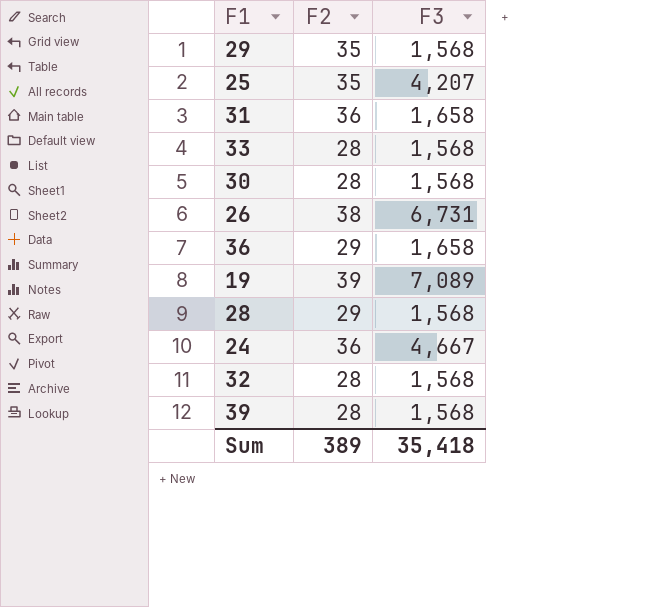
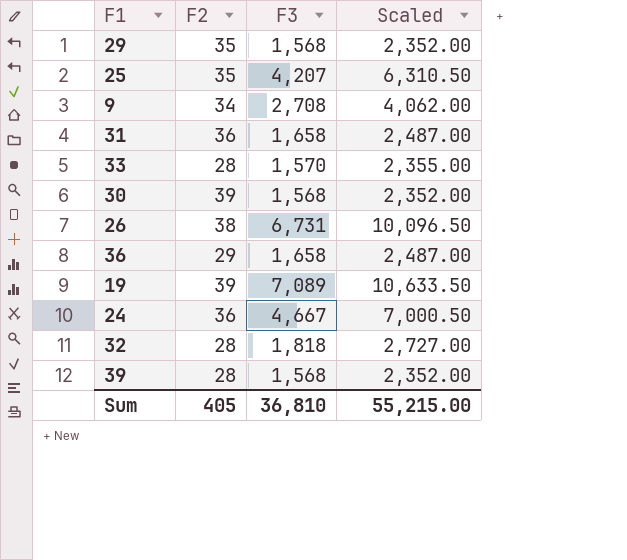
column Scaled | formula: none -> [F3] * 1.5
row 28: 29 | 1,568 -> none
row 9: none -> 34 | 2,708 | 4,062.00
33 | F3: 1,568 -> 1,570
30 | F2: 28 -> 39
32 | F3: 1,568 -> 1,818
Sum | F2: 389 -> 405
Sum | F3: 35,418 -> 36,810

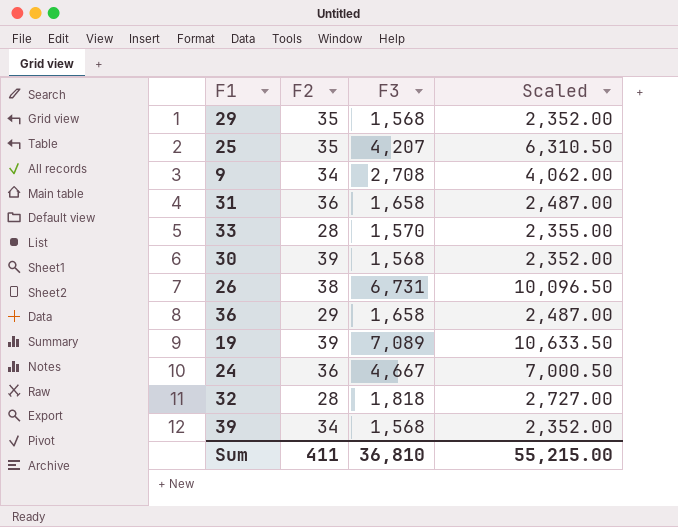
39 | F2: 28 -> 34
Sum | F2: 405 -> 411

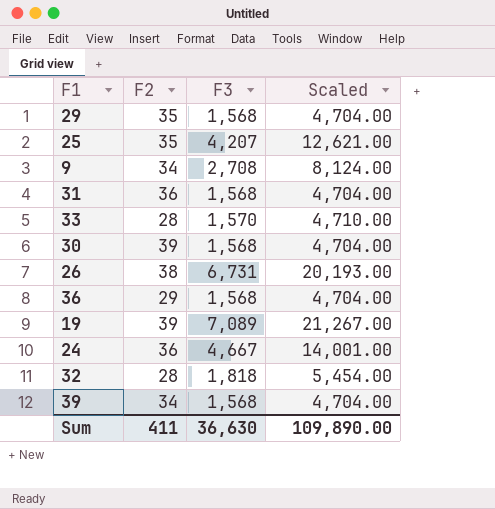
column Scaled | formula: [F3] * 1.5 -> [F3] * 3
31 | F3: 1,658 -> 1,568
36 | F3: 1,658 -> 1,568
Sum | F3: 36,810 -> 36,630
Sum | Scaled: 55,215.00 -> 109,890.00

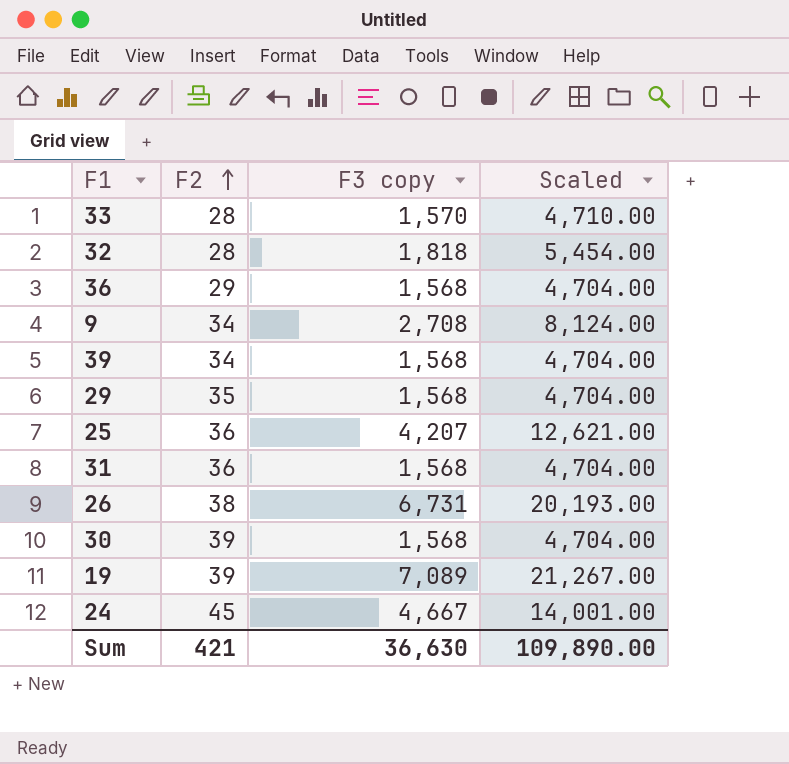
row order: none -> F2 ascending
column name: F3 -> F3 copy
25 | F2: 35 -> 36
24 | F2: 36 -> 45
Sum | F2: 411 -> 421

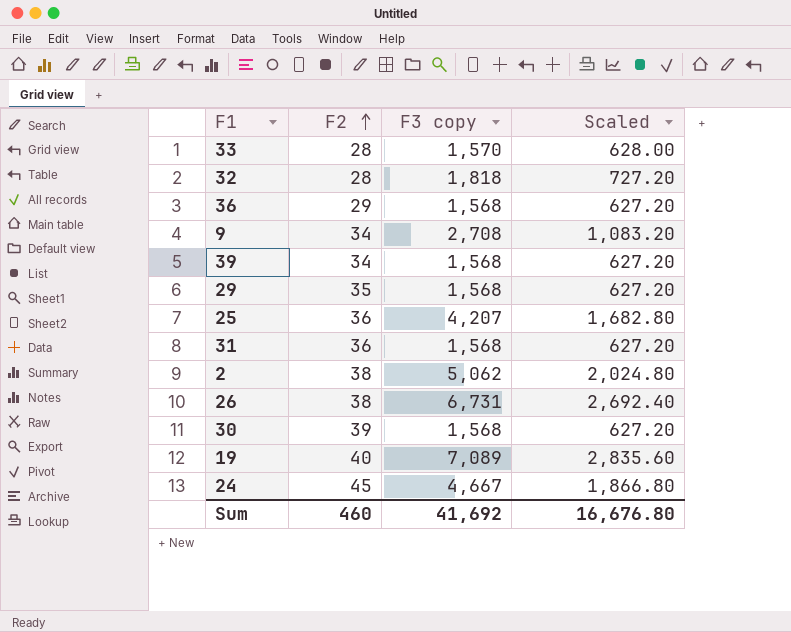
column Scaled | formula: [F3 copy] * 3 -> [F3 copy] * 0.4
row 2: none -> 38 | 5,062 | 2,024.80
19 | F2: 39 -> 40
Sum | F2: 421 -> 460
Sum | F3 copy: 36,630 -> 41,692
Sum | Scaled: 109,890.00 -> 16,676.80

